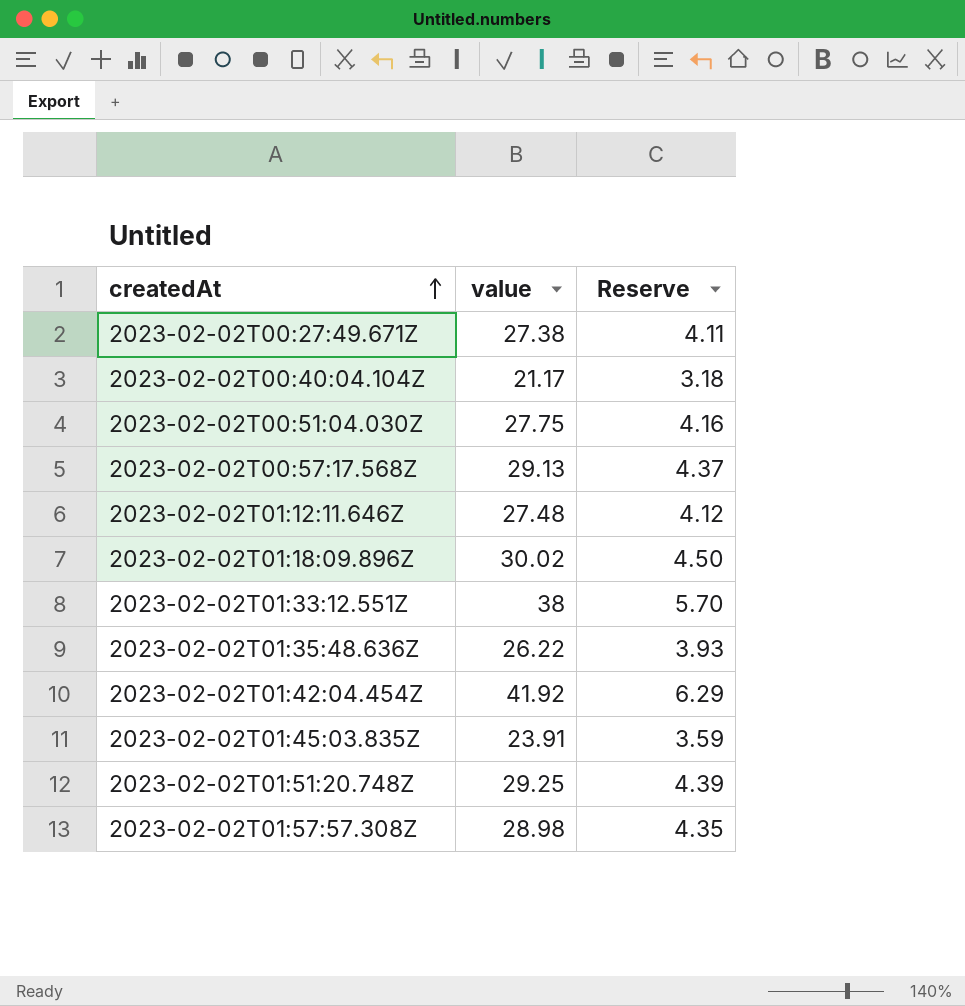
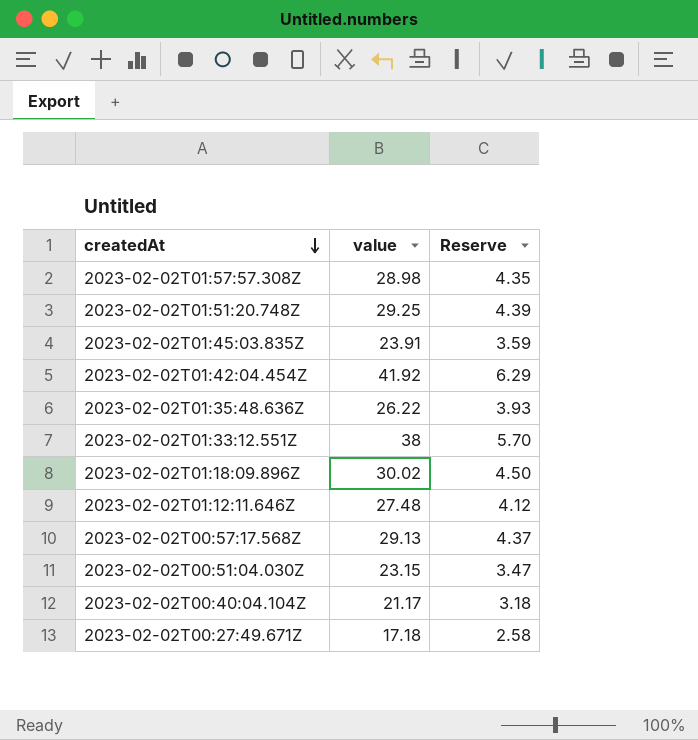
row order: createdAt ascending -> createdAt descending
2023-02-02T00:51:04.030Z | value: 27.75 -> 23.15
2023-02-02T00:51:04.030Z | Reserve: 4.16 -> 3.47
2023-02-02T00:27:49.671Z | value: 27.38 -> 17.18
2023-02-02T00:27:49.671Z | Reserve: 4.11 -> 2.58

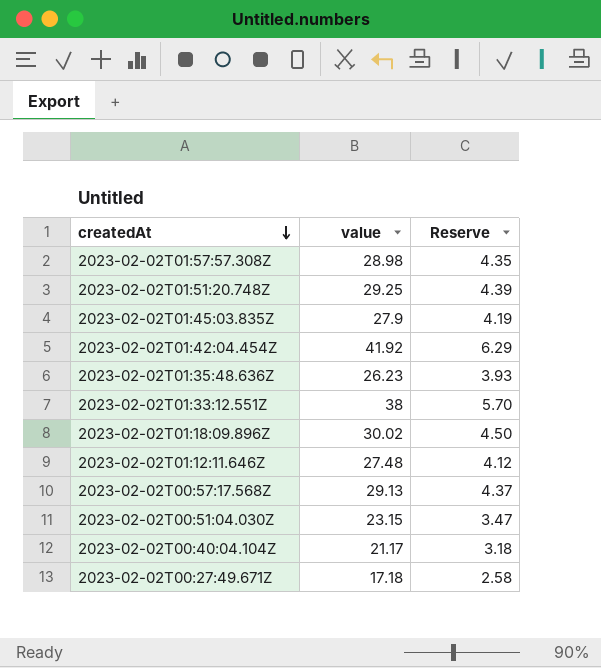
2023-02-02T01:45:03.835Z | value: 23.91 -> 27.9
2023-02-02T01:45:03.835Z | Reserve: 3.59 -> 4.19
2023-02-02T01:35:48.636Z | value: 26.22 -> 26.23

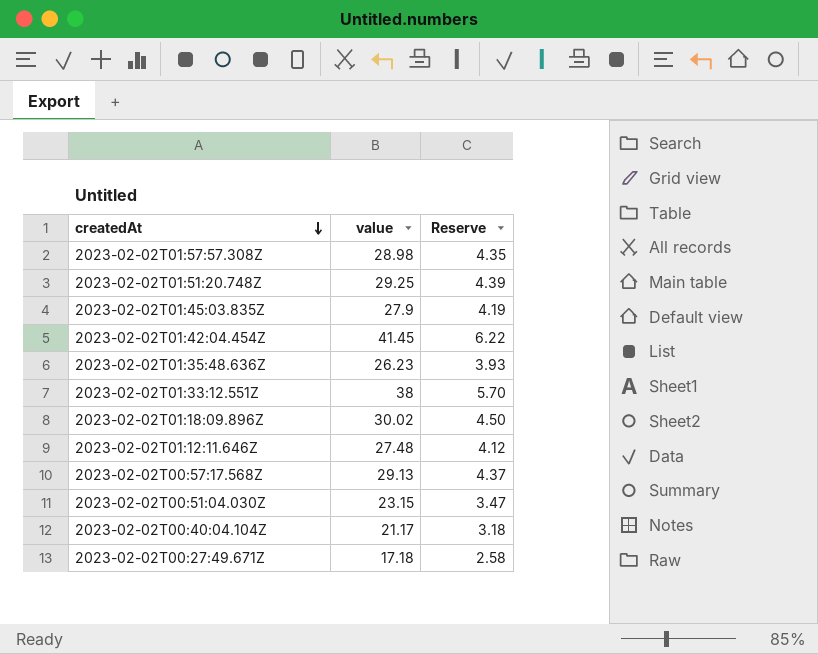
2023-02-02T01:42:04.454Z | value: 41.92 -> 41.45
2023-02-02T01:42:04.454Z | Reserve: 6.29 -> 6.22

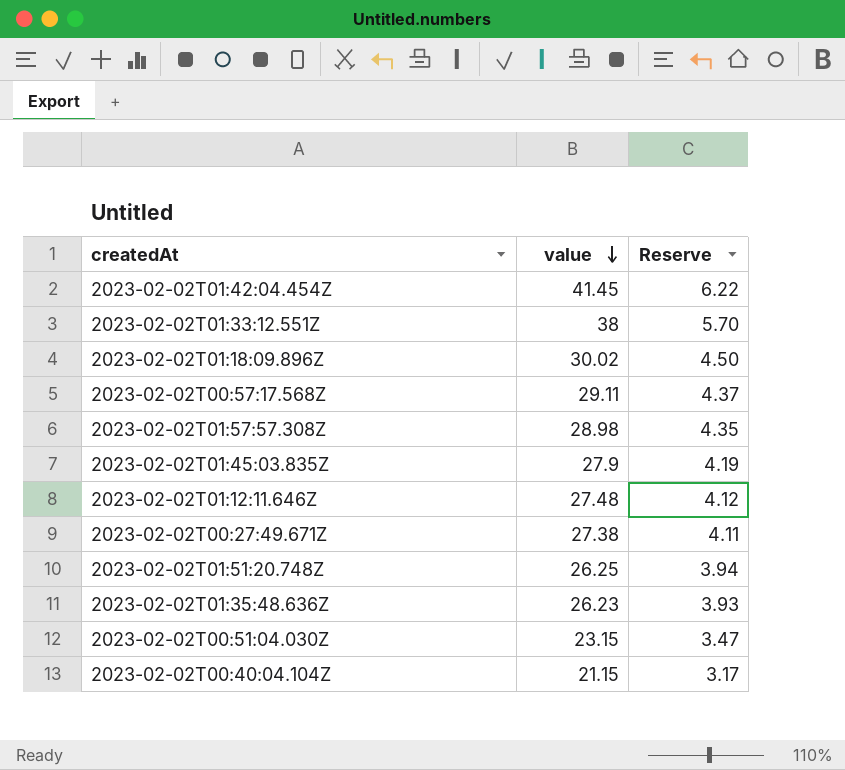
row order: createdAt descending -> value descending
2023-02-02T00:57:17.568Z | value: 29.13 -> 29.11
2023-02-02T00:27:49.671Z | value: 17.18 -> 27.38
2023-02-02T00:27:49.671Z | Reserve: 2.58 -> 4.11
2023-02-02T01:51:20.748Z | value: 29.25 -> 26.25
2023-02-02T01:51:20.748Z | Reserve: 4.39 -> 3.94
2023-02-02T00:40:04.104Z | value: 21.17 -> 21.15
2023-02-02T00:40:04.104Z | Reserve: 3.18 -> 3.17

